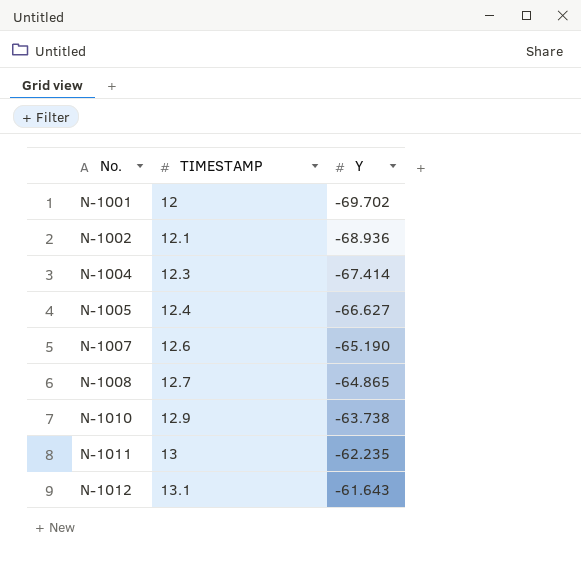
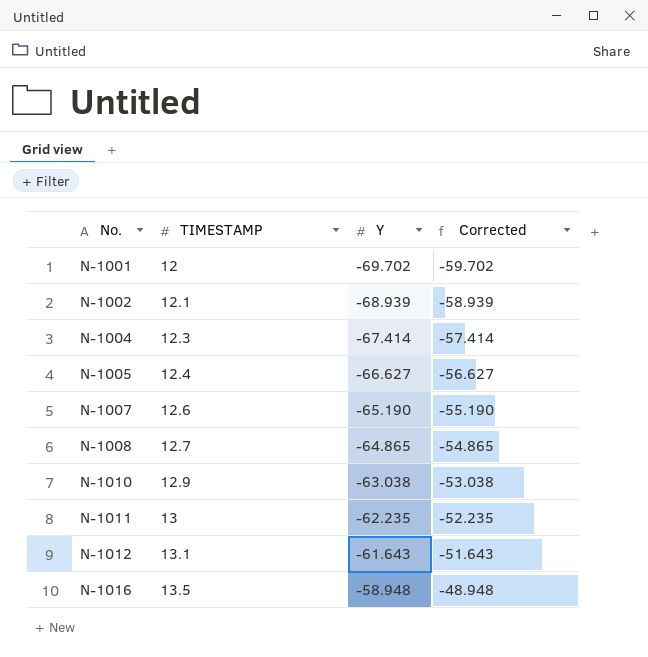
column Corrected | formula: none -> [Y] + 10
N-1002 | Y: -68.936 -> -68.939
N-1010 | Y: -63.738 -> -63.038
row N-1016: none -> 13.5 | -58.948 | -48.948

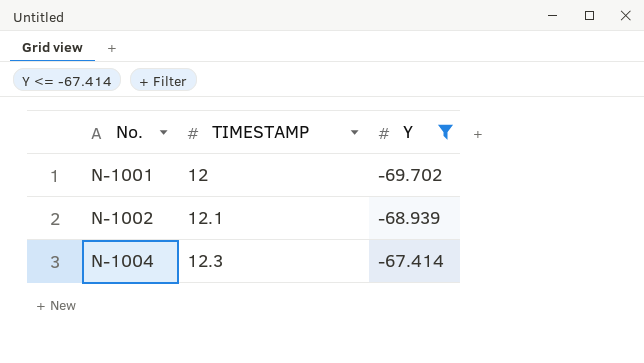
filter: none -> Y <= -67.414
column Corrected | formula: [Y] + 10 -> none

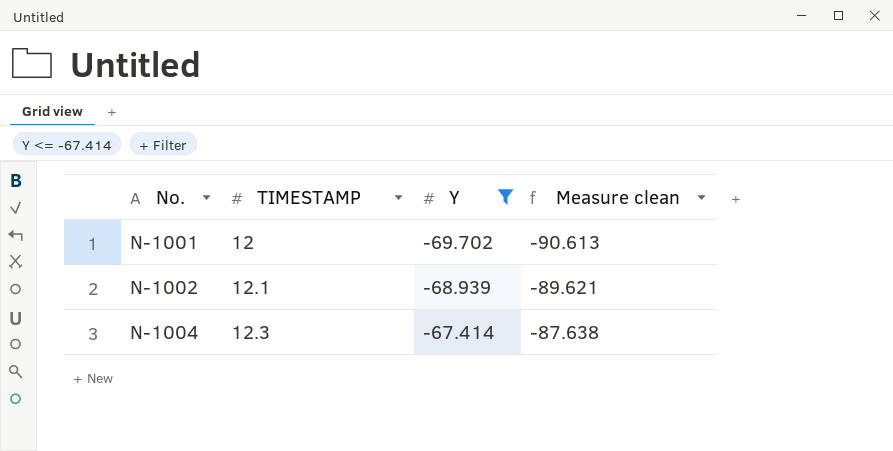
column Measure clean | formula: none -> [Y] * 1.3

